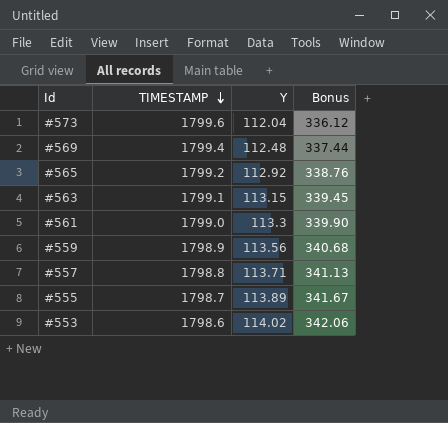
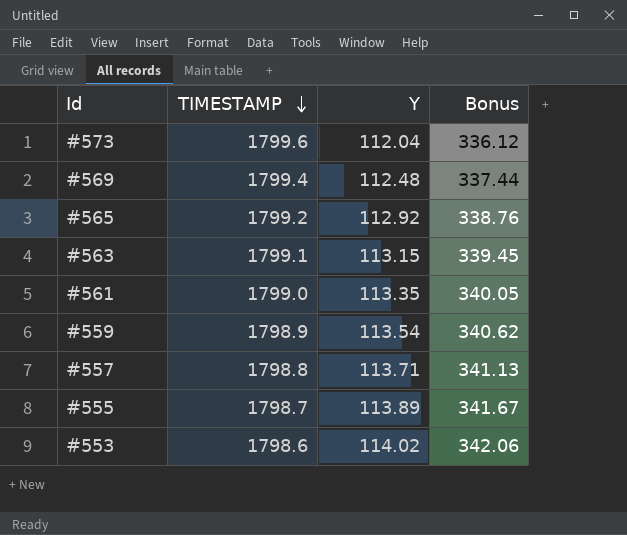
#561 | Y: 113.3 -> 113.35
#561 | Bonus: 339.90 -> 340.05
#559 | Y: 113.56 -> 113.54
#559 | Bonus: 340.68 -> 340.62

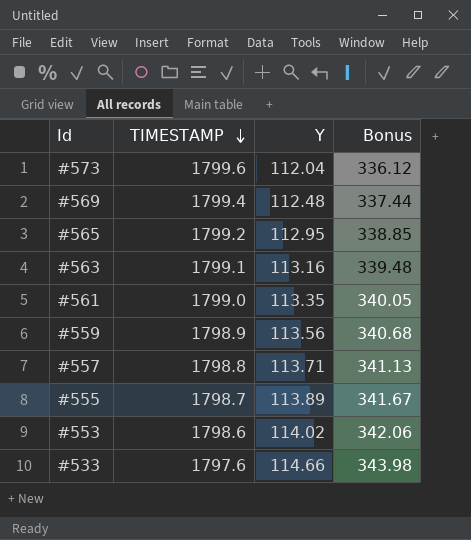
#565 | Y: 112.92 -> 112.95
#565 | Bonus: 338.76 -> 338.85
#563 | Y: 113.15 -> 113.16
#563 | Bonus: 339.45 -> 339.48
#559 | Y: 113.54 -> 113.56
#559 | Bonus: 340.62 -> 340.68
row #533: none -> 1797.6 | 114.66 | 343.98

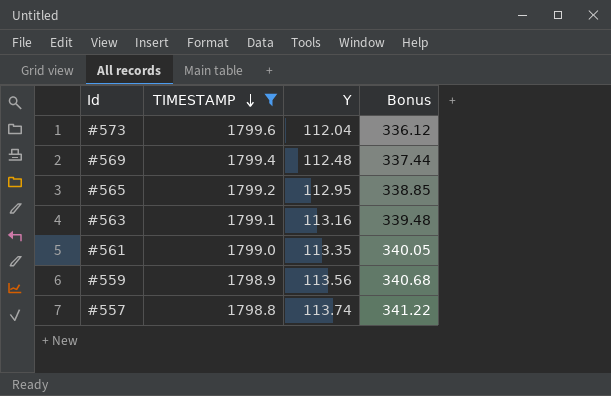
filter: none -> TIMESTAMP >= 1798.8
#557 | Y: 113.71 -> 113.74
#557 | Bonus: 341.13 -> 341.22

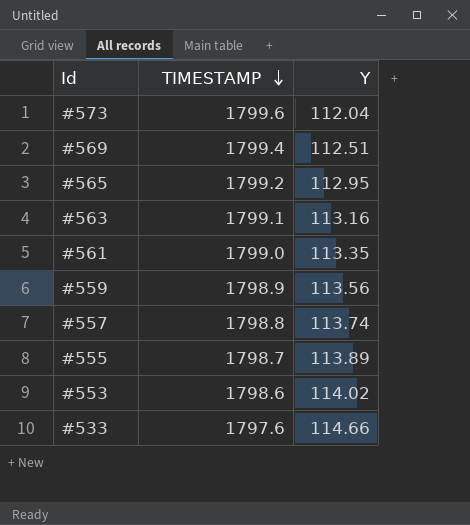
filter: TIMESTAMP >= 1798.8 -> none
column Bonus | formula: [Y] * 3 -> none
#569 | Y: 112.48 -> 112.51

